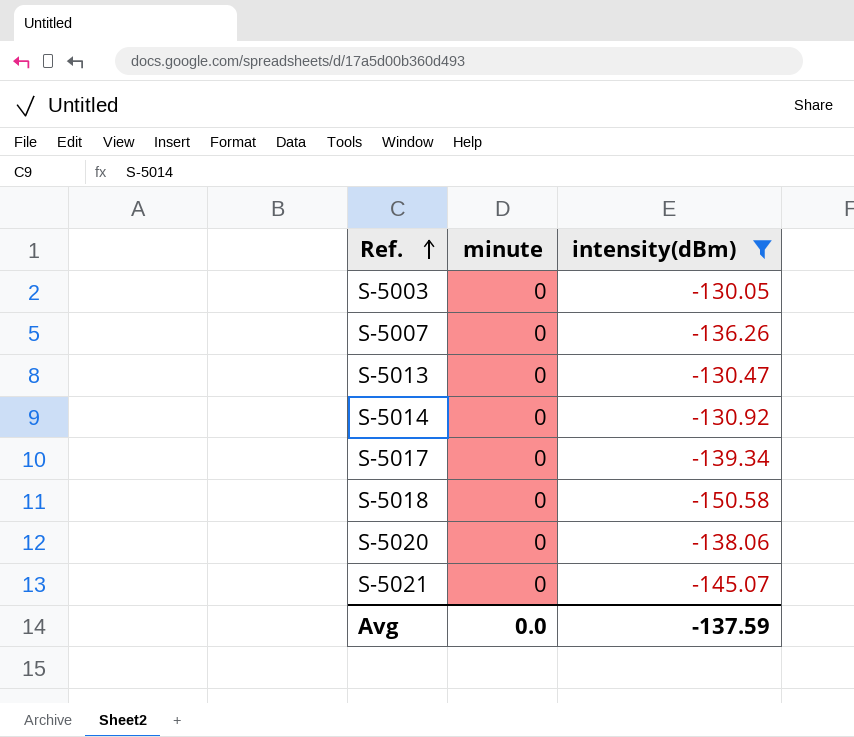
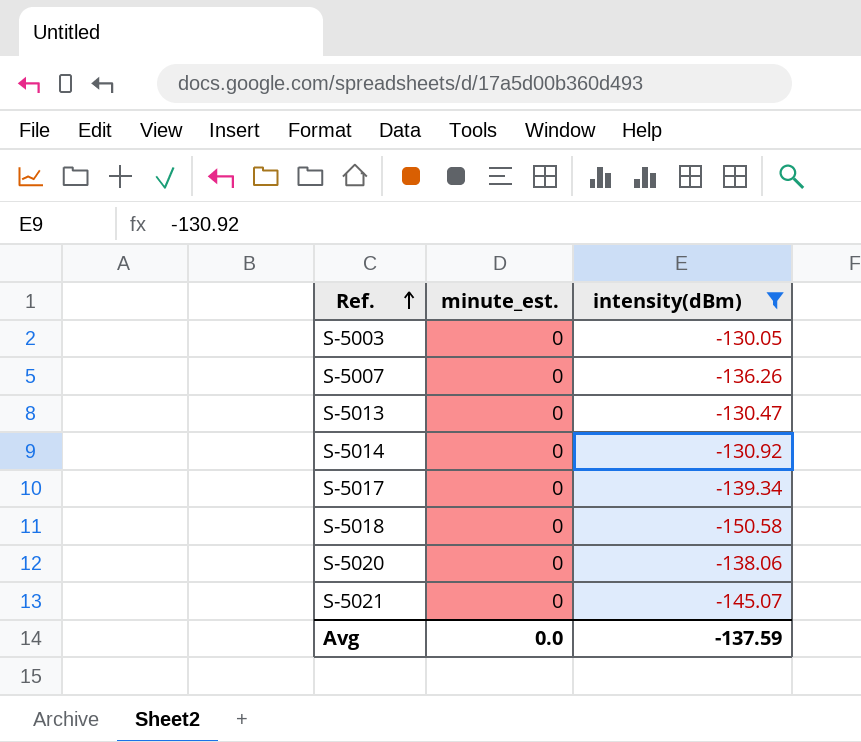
column name: minute -> minute_est.

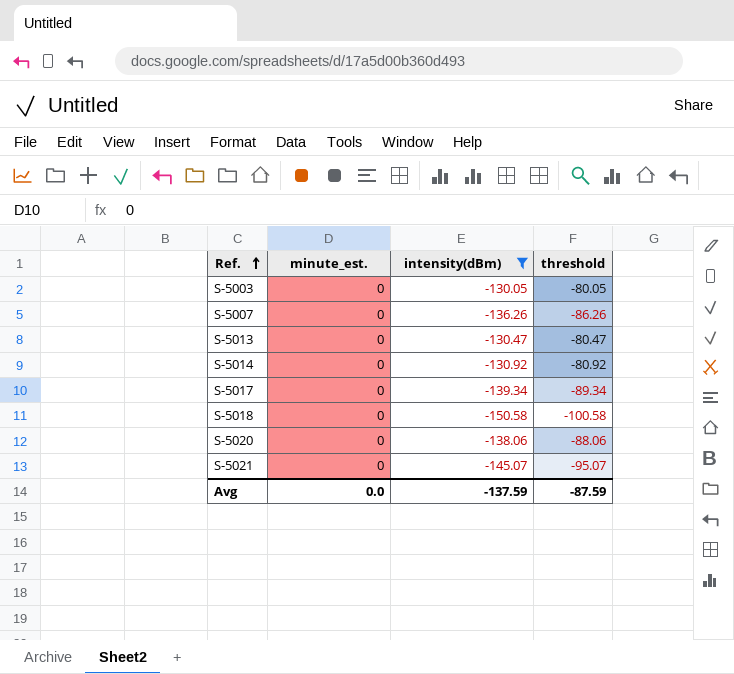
column threshold | formula: none -> [intensity(dBm)] + 50

